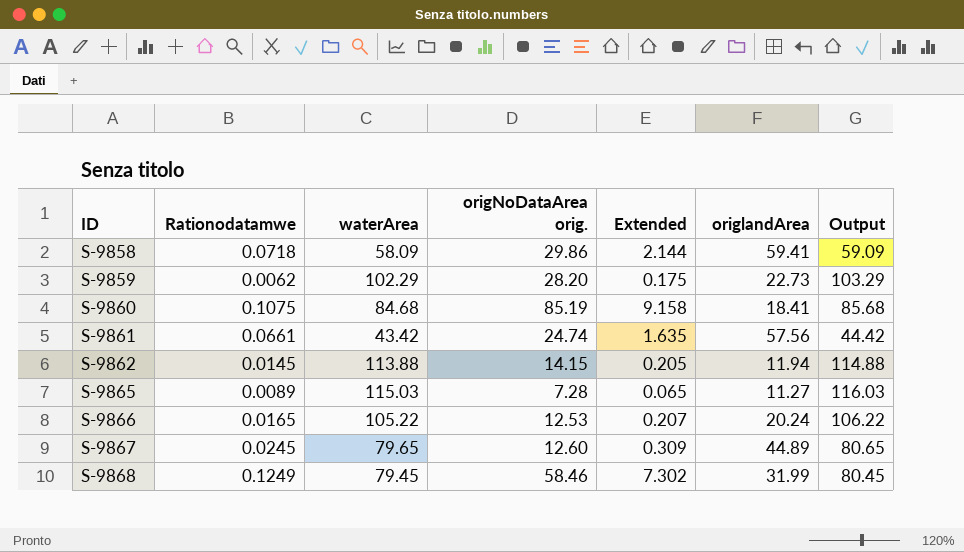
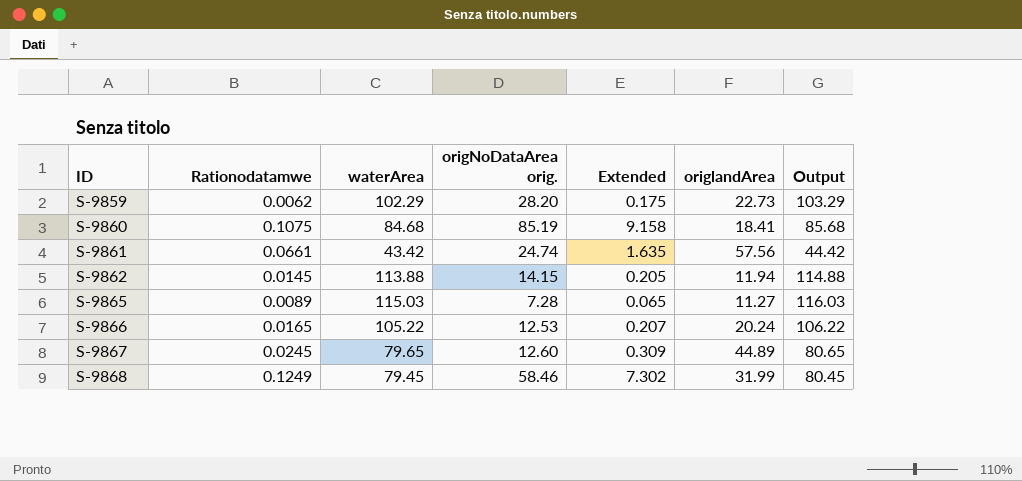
row S-9858: 0.0718 | 58.09 | 29.86 | 2.144 | 59.41 | 59.09 -> none

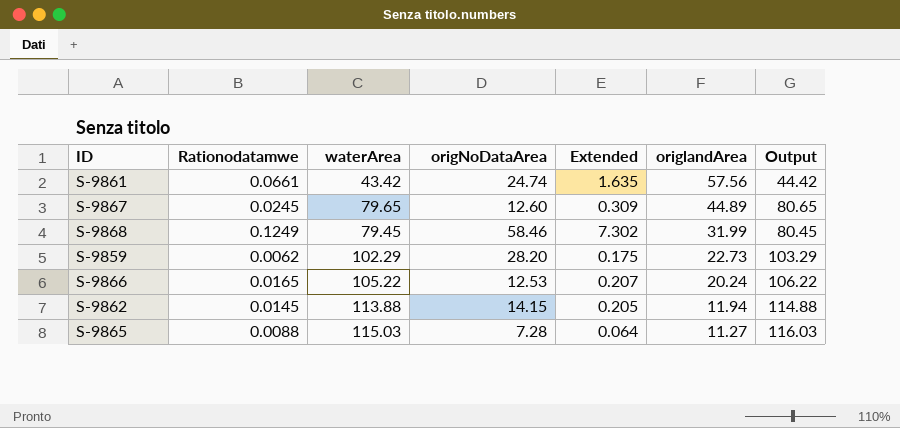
row order: ID ascending -> origlandArea descending
column name: origNoDataArea orig. -> origNoDataArea
row S-9860: 0.1075 | 84.68 | 85.19 | 9.158 | 18.41 | 85.68 -> none
S-9865 | Rationodatamwe: 0.0089 -> 0.0088
S-9865 | Extended: 0.065 -> 0.064

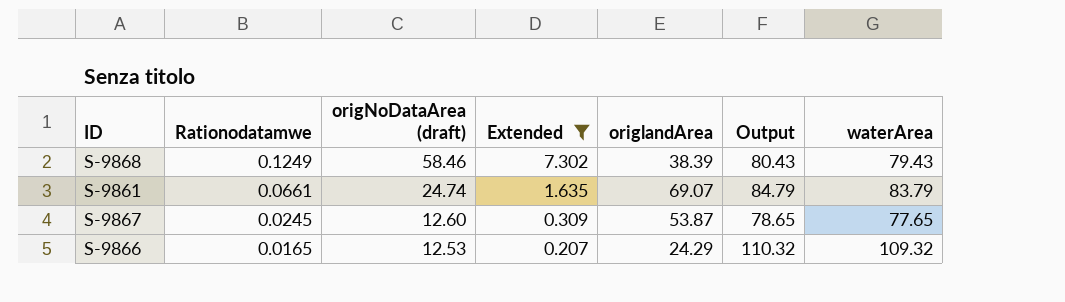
filter: none -> Extended >= 0.207
row order: origlandArea descending -> Rationodatamwe descending
column name: origNoDataArea -> origNoDataArea (draft)
column waterArea | position: 3 -> 7
S-9868 | origlandArea: 31.99 -> 38.39
S-9868 | Output: 80.45 -> 80.43
S-9868 | waterArea: 79.45 -> 79.43
S-9861 | origlandArea: 57.56 -> 69.07
S-9861 | Output: 44.42 -> 84.79
S-9861 | waterArea: 43.42 -> 83.79
S-9867 | origlandArea: 44.89 -> 53.87
S-9867 | Output: 80.65 -> 78.65
S-9867 | waterArea: 79.65 -> 77.65
S-9866 | origlandArea: 20.24 -> 24.29
S-9866 | Output: 106.22 -> 110.32
S-9866 | waterArea: 105.22 -> 109.32

